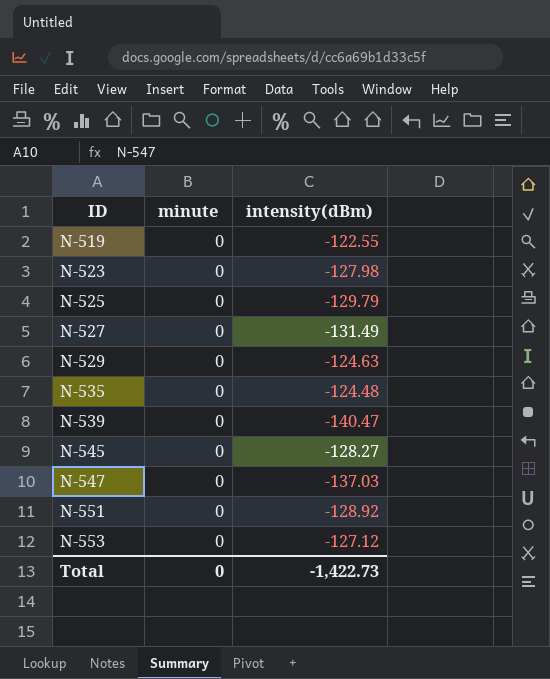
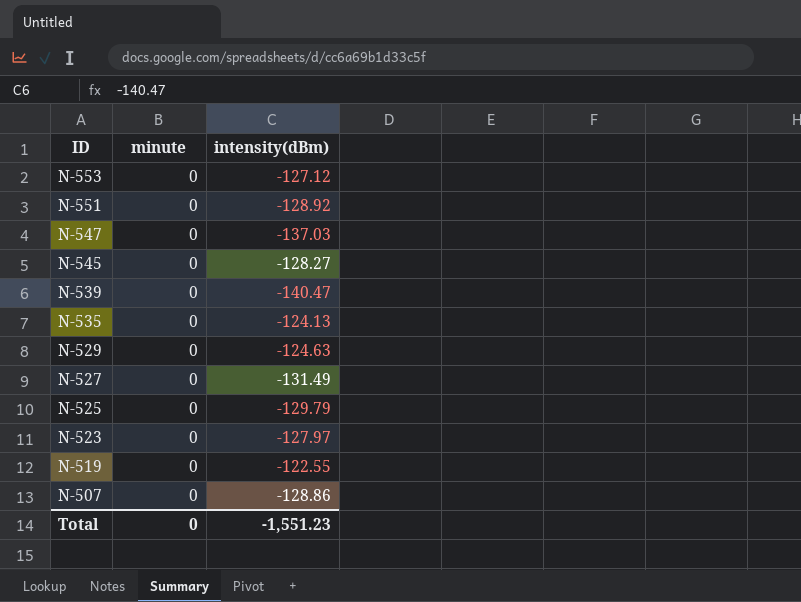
row order: ID ascending -> ID descending
N-535 | intensity(dBm): -124.48 -> -124.13
N-523 | intensity(dBm): -127.98 -> -127.97
row N-507: none -> 0 | -128.86
Total | intensity(dBm): -1,422.73 -> -1,551.23

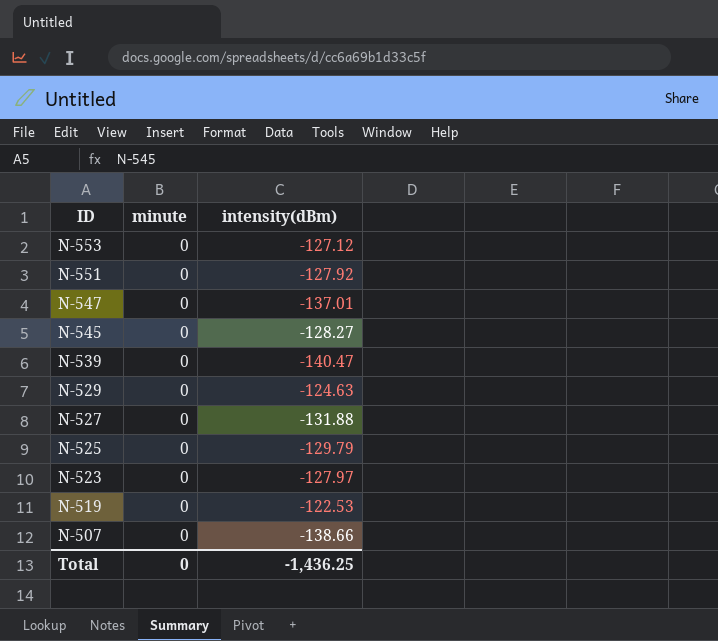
row N-535: 0 | -124.13 -> none
N-551 | intensity(dBm): -128.92 -> -127.92
N-547 | intensity(dBm): -137.03 -> -137.01
N-527 | intensity(dBm): -131.49 -> -131.88
N-519 | intensity(dBm): -122.55 -> -122.53
N-507 | intensity(dBm): -128.86 -> -138.66
Total | intensity(dBm): -1,551.23 -> -1,436.25

